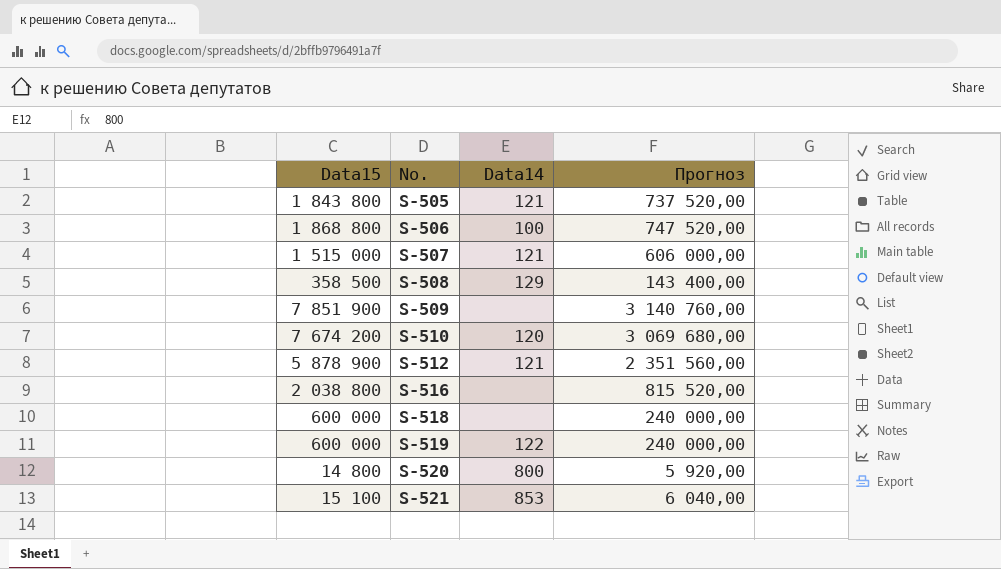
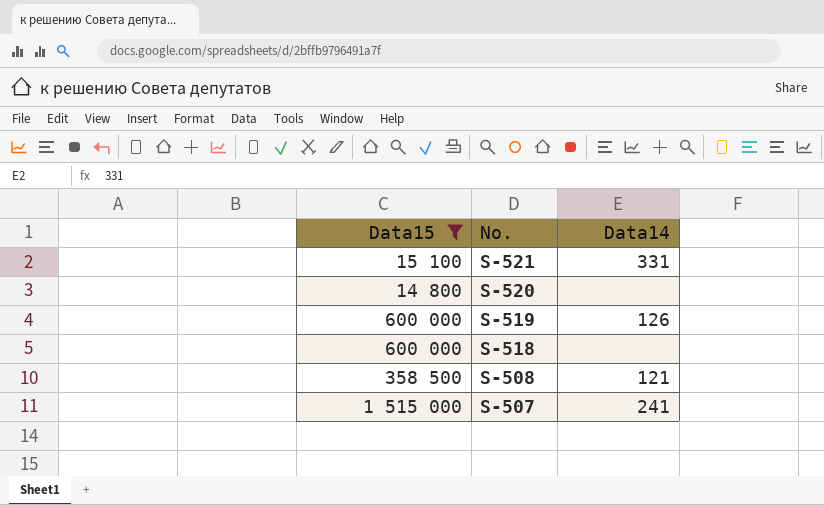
filter: none -> Data15 <= 1 515 000
row order: No. ascending -> No. descending
column Прогноз | formula: [Data15] * 0,4 -> none
S-521 | Data14: 853 -> 331
S-520 | Data14: 800 -> none
S-519 | Data14: 122 -> 126
S-508 | Data14: 129 -> 121
S-507 | Data14: 121 -> 241

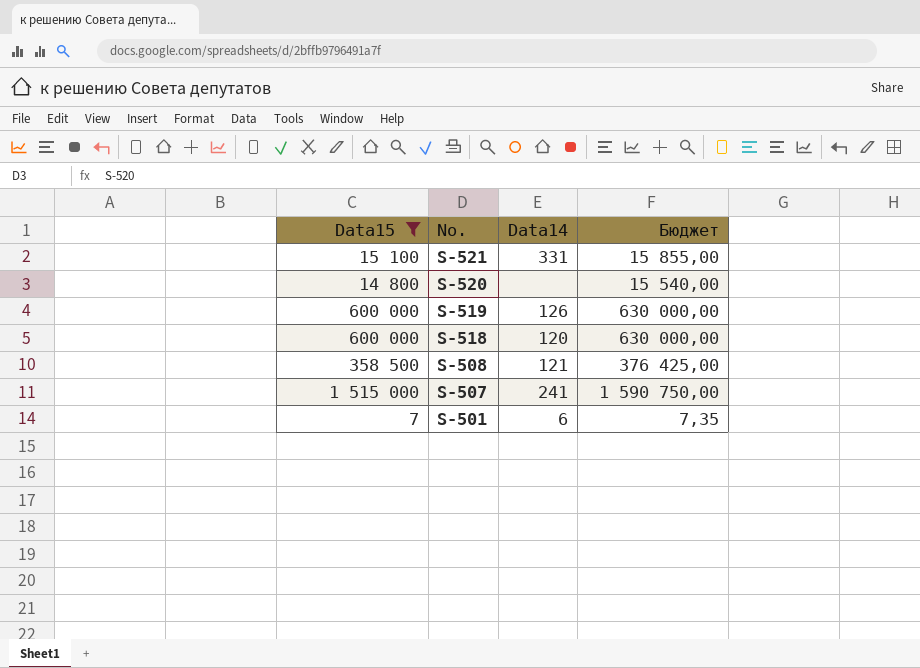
column Бюджет | formula: none -> [Data15] * 1,05
S-518 | Data14: none -> 120
row S-501: none -> 7 | 6 | 7,35

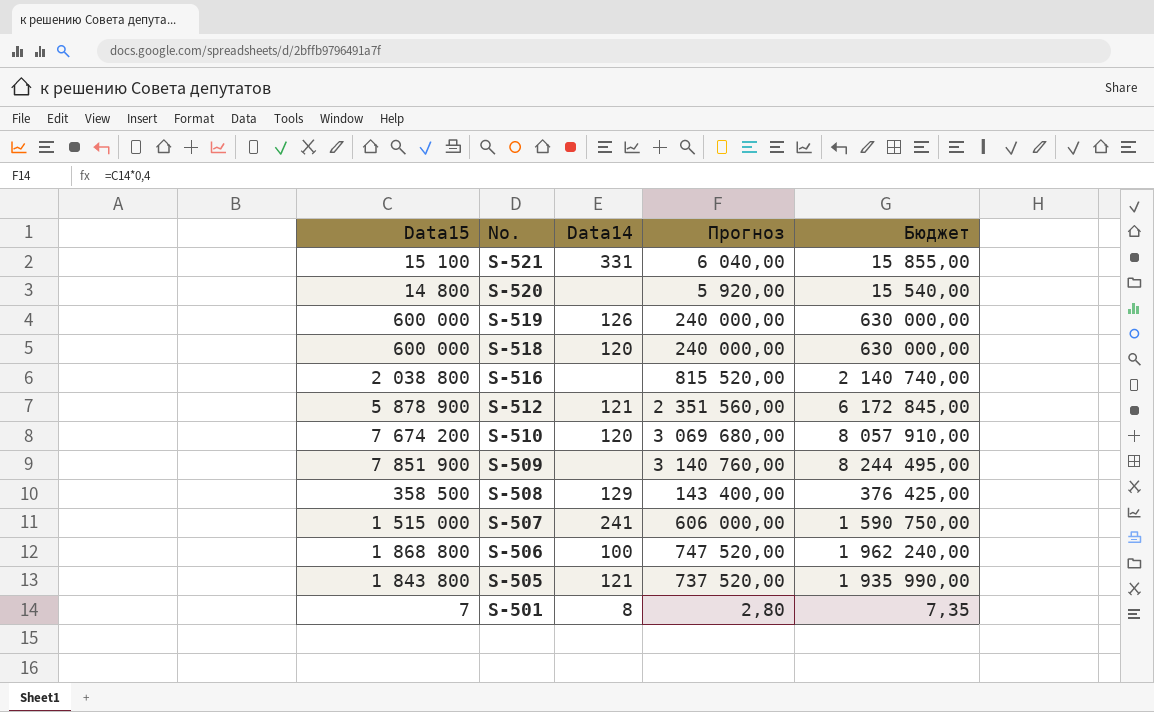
filter: Data15 <= 1 515 000 -> none
column Прогноз | formula: none -> [Data15] * 0,4
S-508 | Data14: 121 -> 129
S-501 | Data14: 6 -> 8

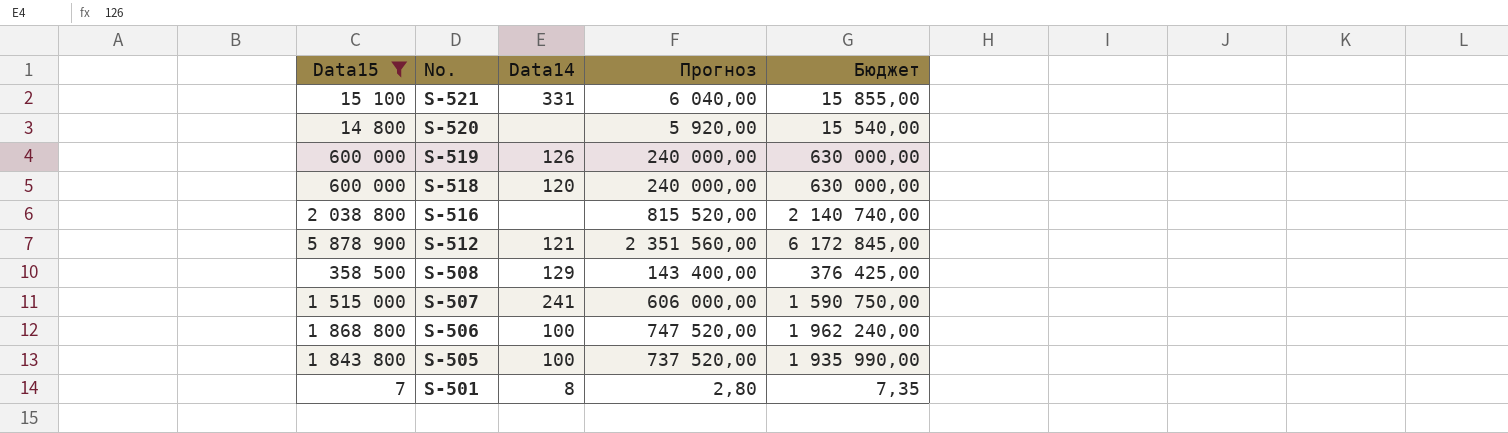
filter: none -> Data15 <= 5 878 900
S-505 | Data14: 121 -> 100

